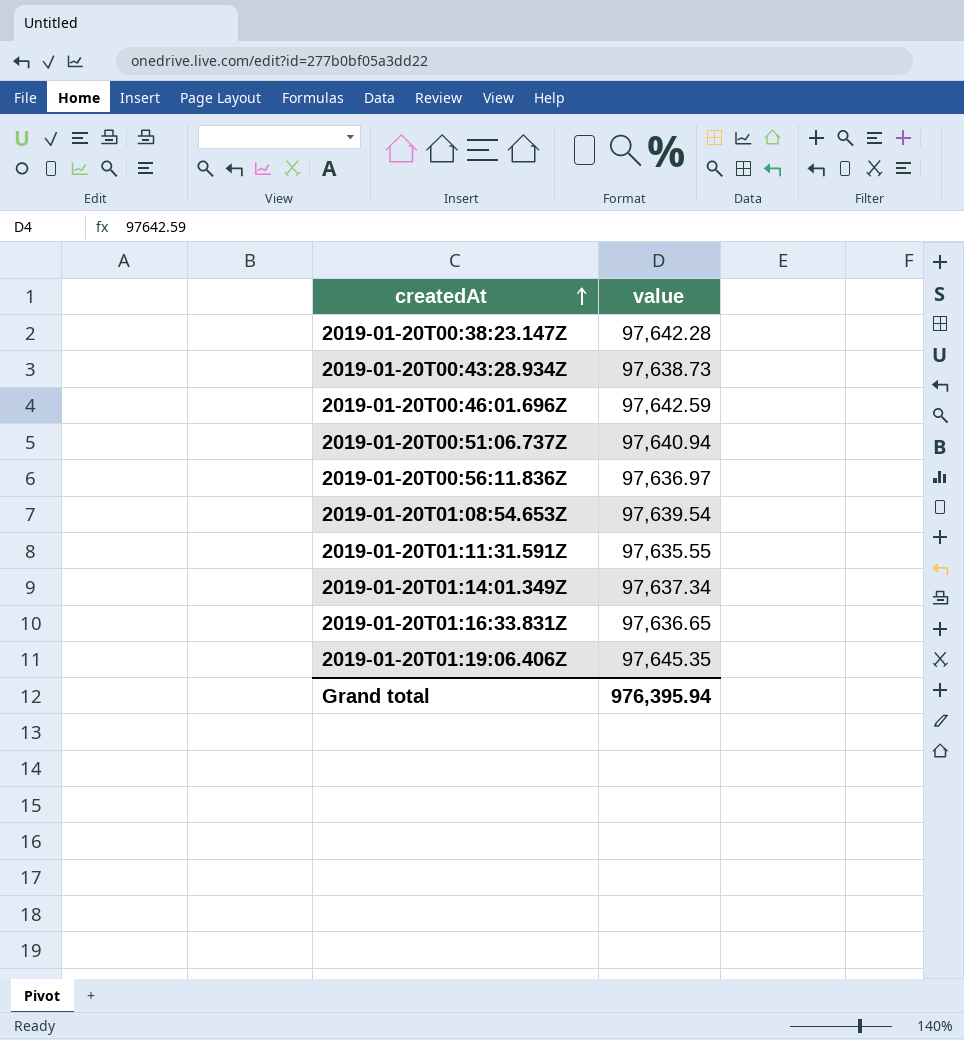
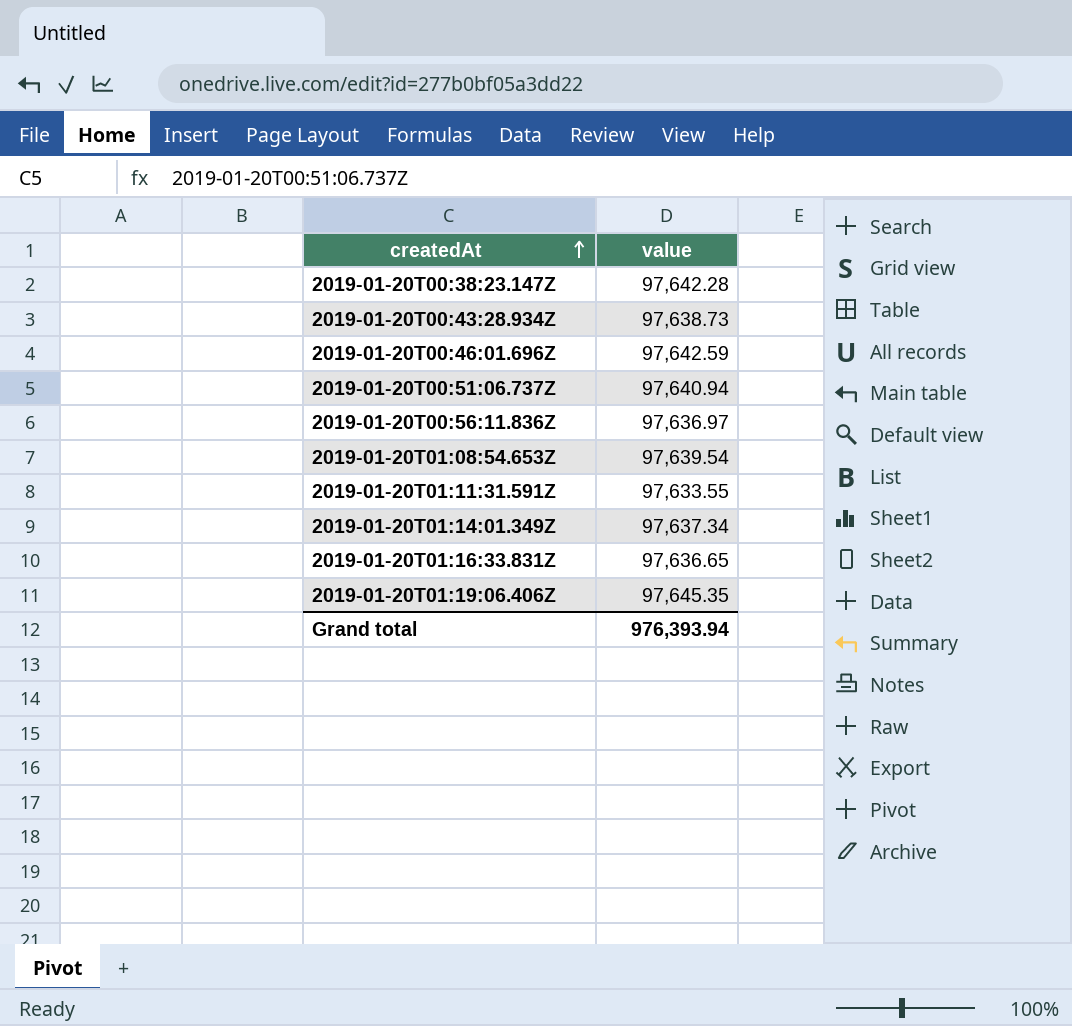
2019-01-20T01:11:31.591Z | value: 97,635.55 -> 97,633.55
Grand total | value: 976,395.94 -> 976,393.94

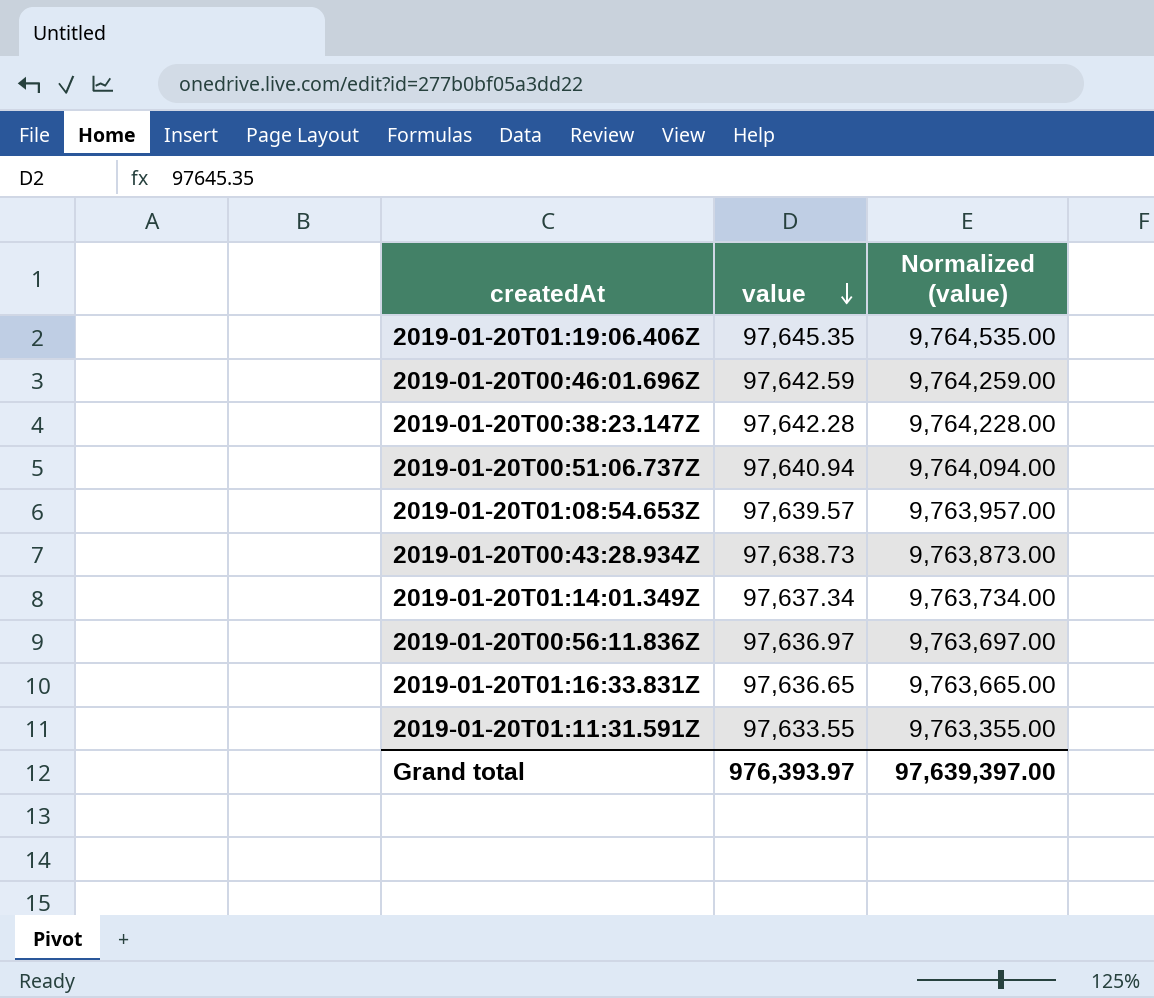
row order: createdAt ascending -> value descending
column Normalized (value) | formula: none -> [value] * 100
2019-01-20T01:08:54.653Z | value: 97,639.54 -> 97,639.57
Grand total | value: 976,393.94 -> 976,393.97

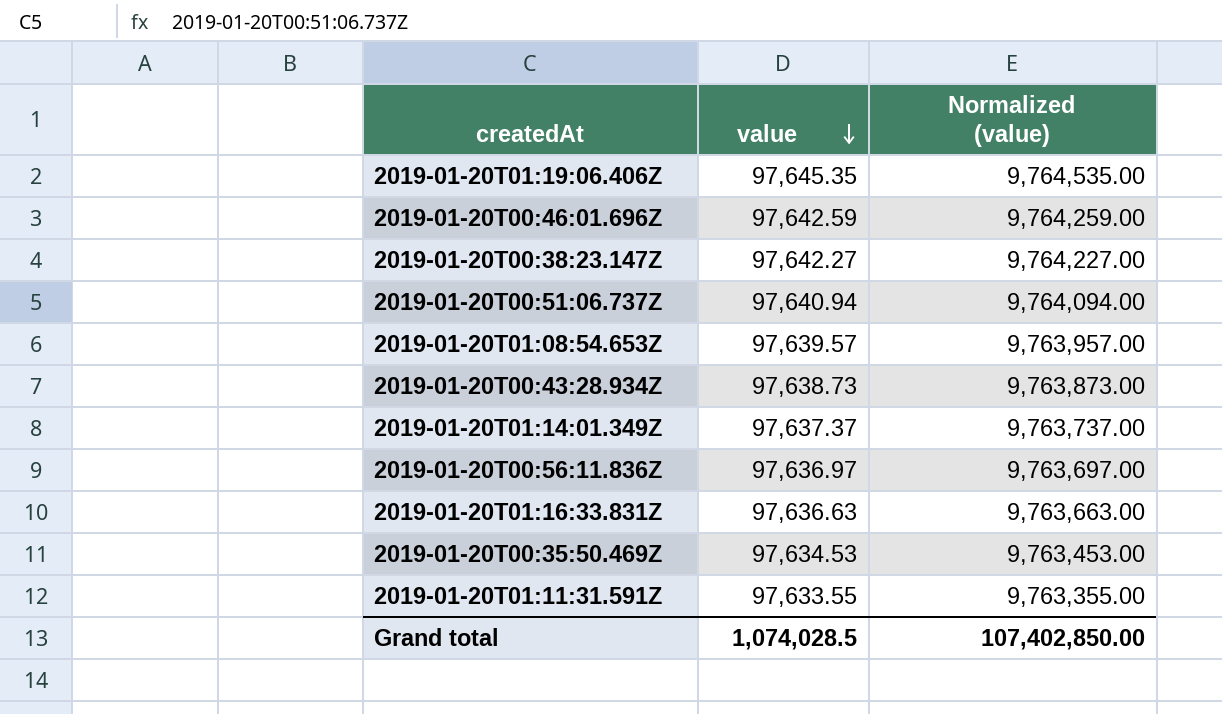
2019-01-20T00:38:23.147Z | value: 97,642.28 -> 97,642.27
2019-01-20T00:38:23.147Z | Normalized (value): 9,764,228.00 -> 9,764,227.00
2019-01-20T01:14:01.349Z | value: 97,637.34 -> 97,637.37
2019-01-20T01:14:01.349Z | Normalized (value): 9,763,734.00 -> 9,763,737.00
2019-01-20T01:16:33.831Z | value: 97,636.65 -> 97,636.63
2019-01-20T01:16:33.831Z | Normalized (value): 9,763,665.00 -> 9,763,663.00
row 2019-01-20T00:35:50.469Z: none -> 97,634.53 | 9,763,453.00
Grand total | value: 976,393.97 -> 1,074,028.5
Grand total | Normalized (value): 97,639,397.00 -> 107,402,850.00

